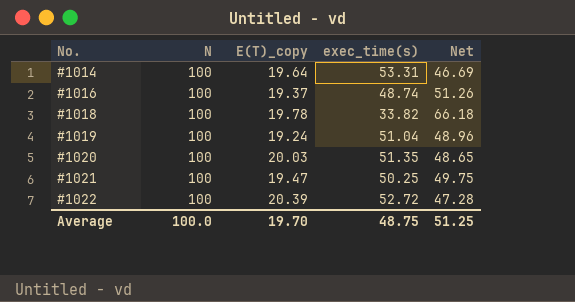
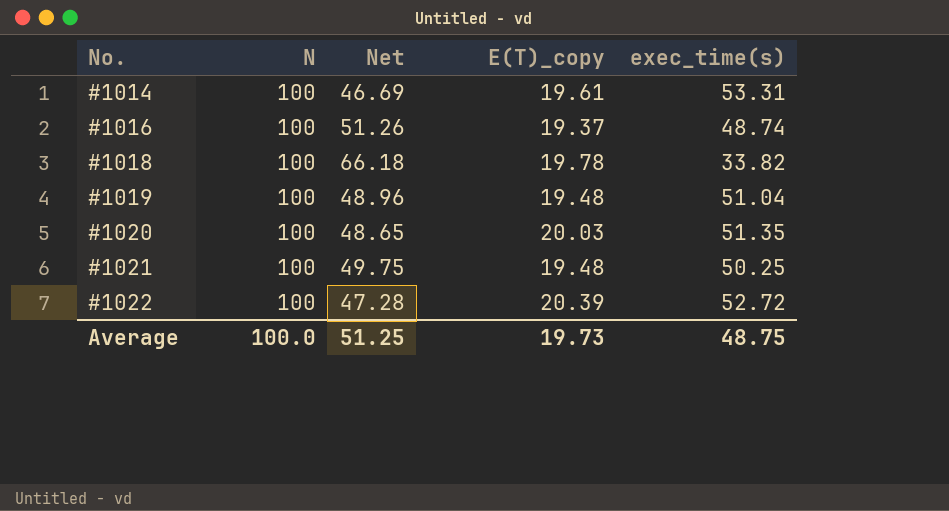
column Net | position: 5 -> 3
#1014 | E(T)_copy: 19.64 -> 19.61
#1019 | E(T)_copy: 19.24 -> 19.48
#1021 | E(T)_copy: 19.47 -> 19.48
Average | E(T)_copy: 19.70 -> 19.73

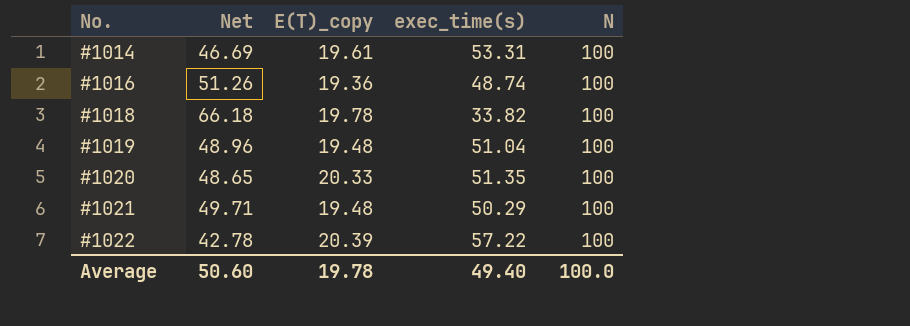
column N | position: 2 -> 5
#1016 | E(T)_copy: 19.37 -> 19.36
#1020 | E(T)_copy: 20.03 -> 20.33
#1021 | Net: 49.75 -> 49.71
#1021 | exec_time(s): 50.25 -> 50.29
#1022 | Net: 47.28 -> 42.78
#1022 | exec_time(s): 52.72 -> 57.22
Average | Net: 51.25 -> 50.60
Average | E(T)_copy: 19.73 -> 19.78
Average | exec_time(s): 48.75 -> 49.40

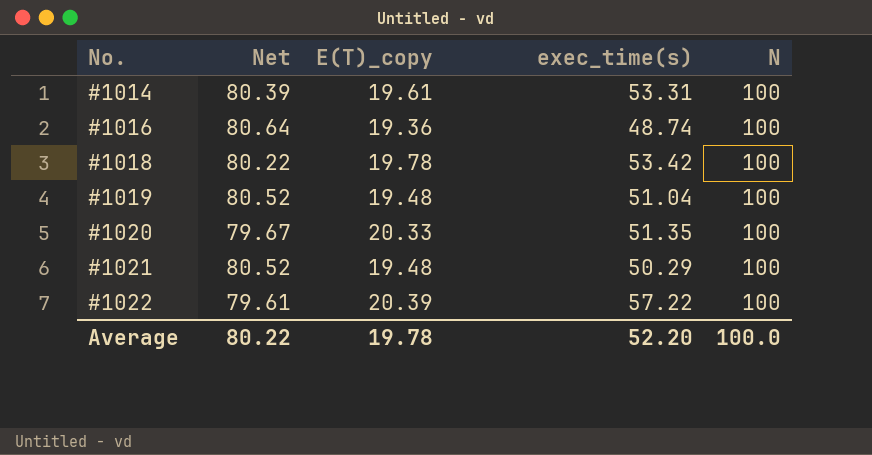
column Net | formula: [N] - [exec_time(s)] -> [N] - [E(T)_copy]
#1018 | exec_time(s): 33.82 -> 53.42
Average | Net: 50.60 -> 80.22
Average | exec_time(s): 49.40 -> 52.20

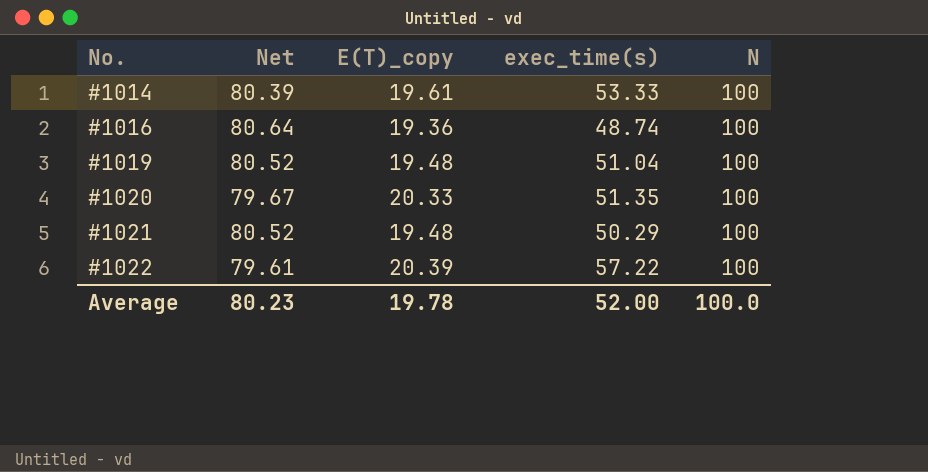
row #1018: 80.22 | 19.78 | 53.42 | 100 -> none
#1014 | exec_time(s): 53.31 -> 53.33
Average | Net: 80.22 -> 80.23
Average | exec_time(s): 52.20 -> 52.00

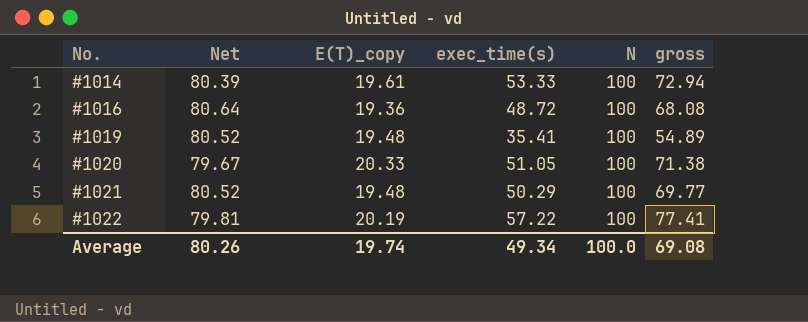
column gross | formula: none -> [E(T)_copy] + [exec_time(s)]
#1016 | exec_time(s): 48.74 -> 48.72
#1019 | exec_time(s): 51.04 -> 35.41
#1020 | exec_time(s): 51.35 -> 51.05
#1022 | Net: 79.61 -> 79.81
#1022 | E(T)_copy: 20.39 -> 20.19
Average | Net: 80.23 -> 80.26
Average | E(T)_copy: 19.78 -> 19.74
Average | exec_time(s): 52.00 -> 49.34

